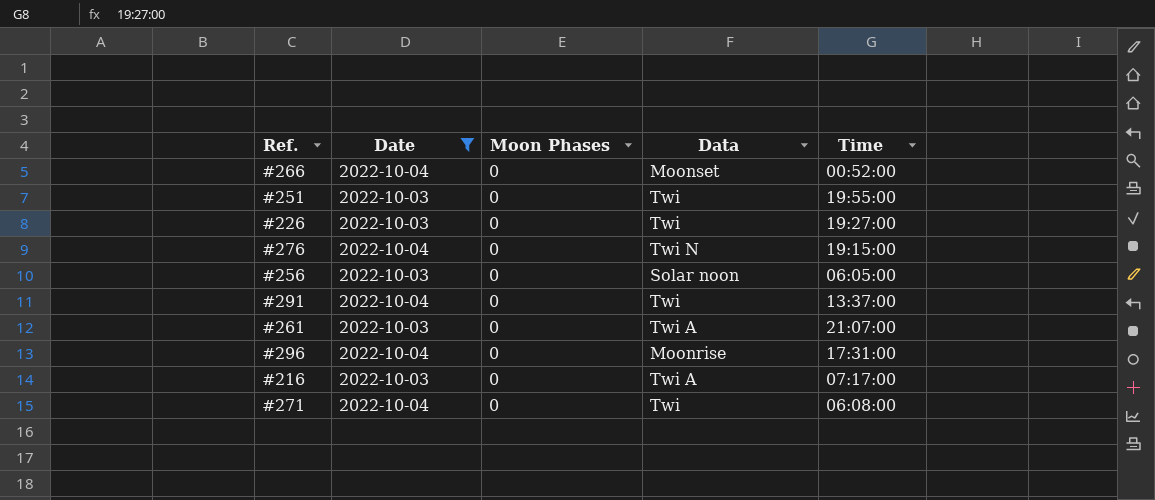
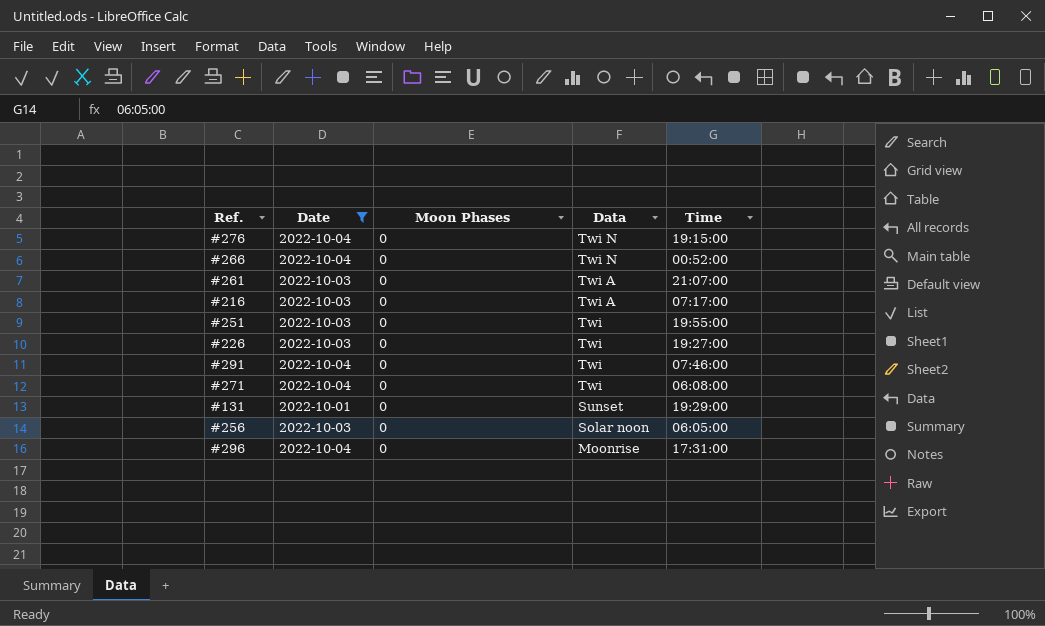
row order: none -> Data descending
#266 | Data: Moonset -> Twi N
#291 | Time: 13:37:00 -> 07:46:00
row #131: none -> 2022-10-01 | 0 | Sunset | 19:29:00

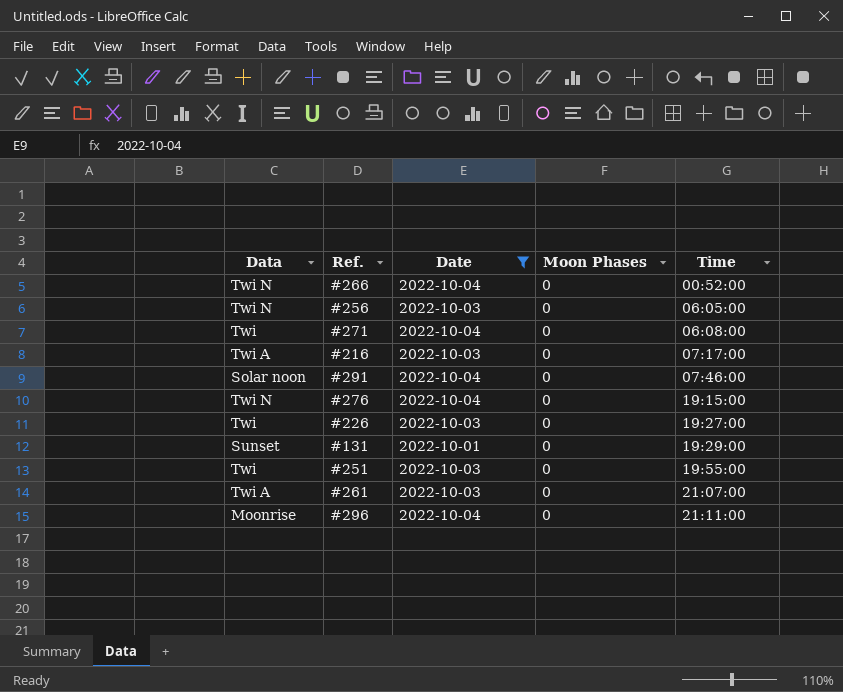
row order: Data descending -> Time ascending
column Data | position: 4 -> 1
#256 | Data: Solar noon -> Twi N
#291 | Data: Twi -> Solar noon
#296 | Time: 17:31:00 -> 21:11:00

